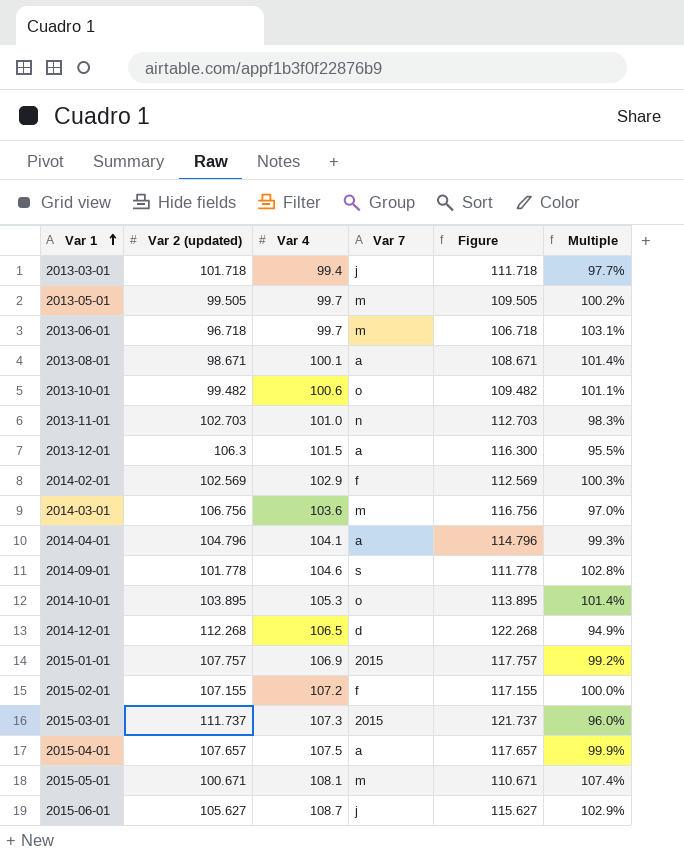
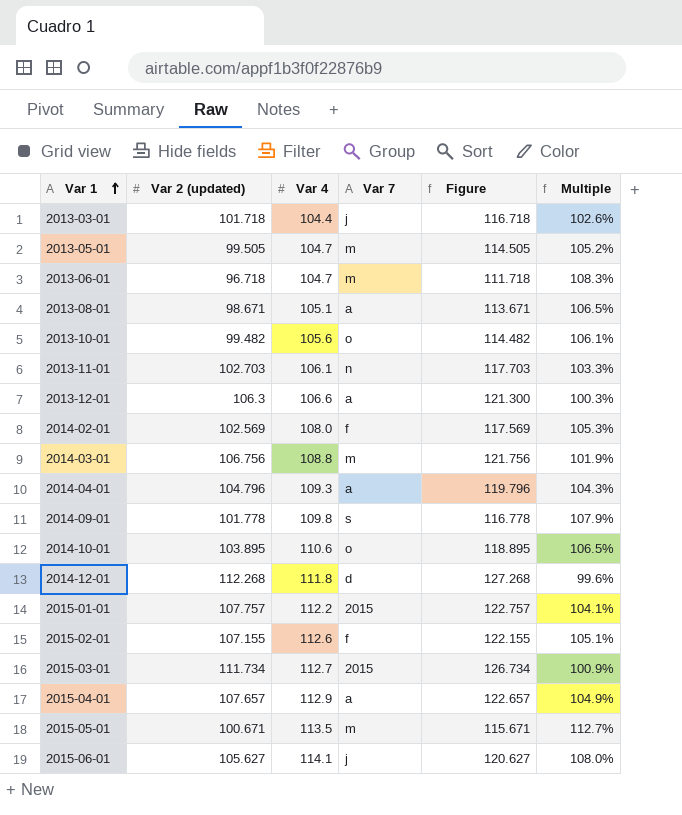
column Figure | formula: [Var 2 (updated)] + 10 -> [Var 2 (updated)] + 15
2013-03-01 | Var 4: 99.4 -> 104.4
2013-03-01 | Multiple: 97.7% -> 102.6%
2013-05-01 | Var 4: 99.7 -> 104.7
2013-05-01 | Multiple: 100.2% -> 105.2%
2013-06-01 | Var 4: 99.7 -> 104.7
2013-06-01 | Multiple: 103.1% -> 108.3%
2013-08-01 | Var 4: 100.1 -> 105.1
2013-08-01 | Multiple: 101.4% -> 106.5%
2013-10-01 | Var 4: 100.6 -> 105.6
2013-10-01 | Multiple: 101.1% -> 106.1%
2013-11-01 | Var 4: 101.0 -> 106.1
2013-11-01 | Multiple: 98.3% -> 103.3%
2013-12-01 | Var 4: 101.5 -> 106.6
2013-12-01 | Multiple: 95.5% -> 100.3%
2014-02-01 | Var 4: 102.9 -> 108.0
2014-02-01 | Multiple: 100.3% -> 105.3%
2014-03-01 | Var 4: 103.6 -> 108.8
2014-03-01 | Multiple: 97.0% -> 101.9%
2014-04-01 | Var 4: 104.1 -> 109.3
2014-04-01 | Multiple: 99.3% -> 104.3%
2014-09-01 | Var 4: 104.6 -> 109.8
2014-09-01 | Multiple: 102.8% -> 107.9%
2014-10-01 | Var 4: 105.3 -> 110.6
2014-10-01 | Multiple: 101.4% -> 106.5%
2014-12-01 | Var 4: 106.5 -> 111.8
2014-12-01 | Multiple: 94.9% -> 99.6%
2015-01-01 | Var 4: 106.9 -> 112.2
2015-01-01 | Multiple: 99.2% -> 104.1%
2015-02-01 | Var 4: 107.2 -> 112.6
2015-02-01 | Multiple: 100.0% -> 105.1%
2015-03-01 | Var 2 (updated): 111.737 -> 111.734
2015-03-01 | Var 4: 107.3 -> 112.7
2015-03-01 | Multiple: 96.0% -> 100.9%
2015-04-01 | Var 4: 107.5 -> 112.9
2015-04-01 | Multiple: 99.9% -> 104.9%
2015-05-01 | Var 4: 108.1 -> 113.5
2015-05-01 | Multiple: 107.4% -> 112.7%
2015-06-01 | Var 4: 108.7 -> 114.1
2015-06-01 | Multiple: 102.9% -> 108.0%

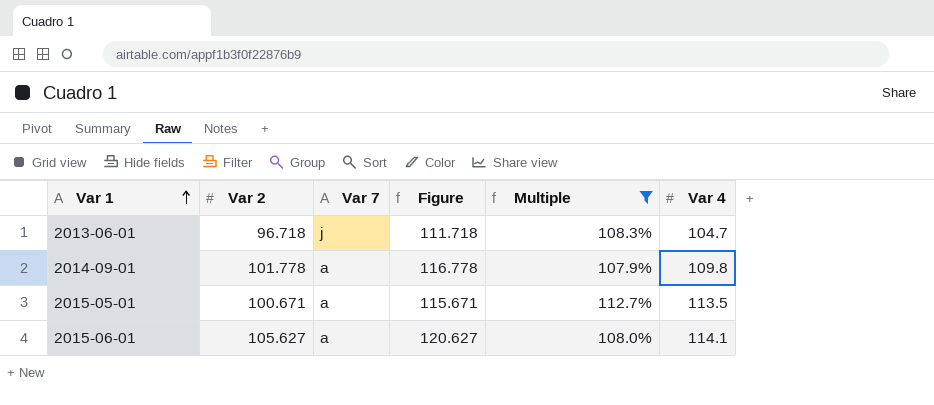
filter: none -> Multiple >= 107.9%
column name: Var 2 (updated) -> Var 2
column Var 4 | position: 3 -> 6
2013-06-01 | Var 7: m -> j
2014-09-01 | Var 7: s -> a
2015-05-01 | Var 7: m -> a
2015-06-01 | Var 7: j -> a

